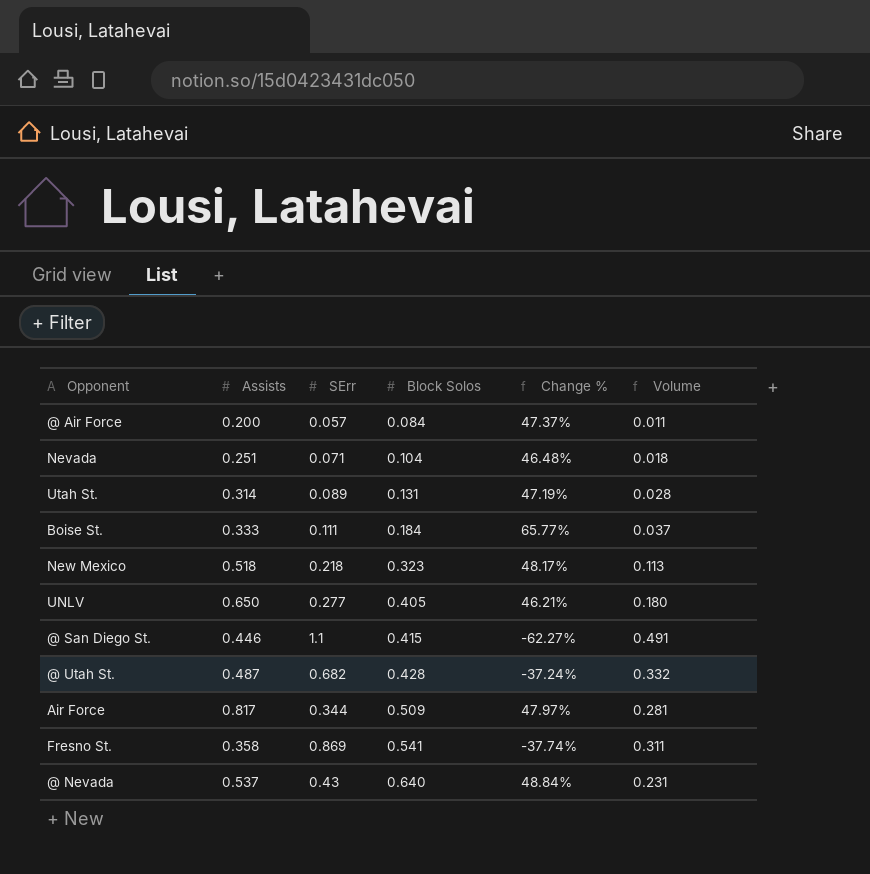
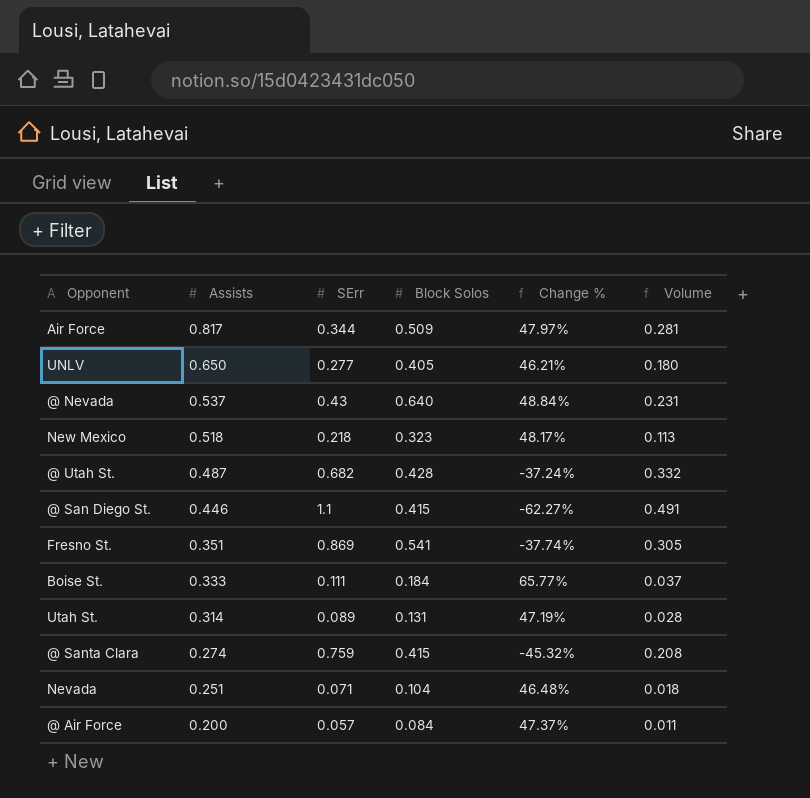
row order: Block Solos ascending -> Assists descending
Fresno St. | Assists: 0.358 -> 0.351
Fresno St. | Volume: 0.311 -> 0.305
row @ Santa Clara: none -> 0.274 | 0.759 | 0.415 | -45.32% | 0.208

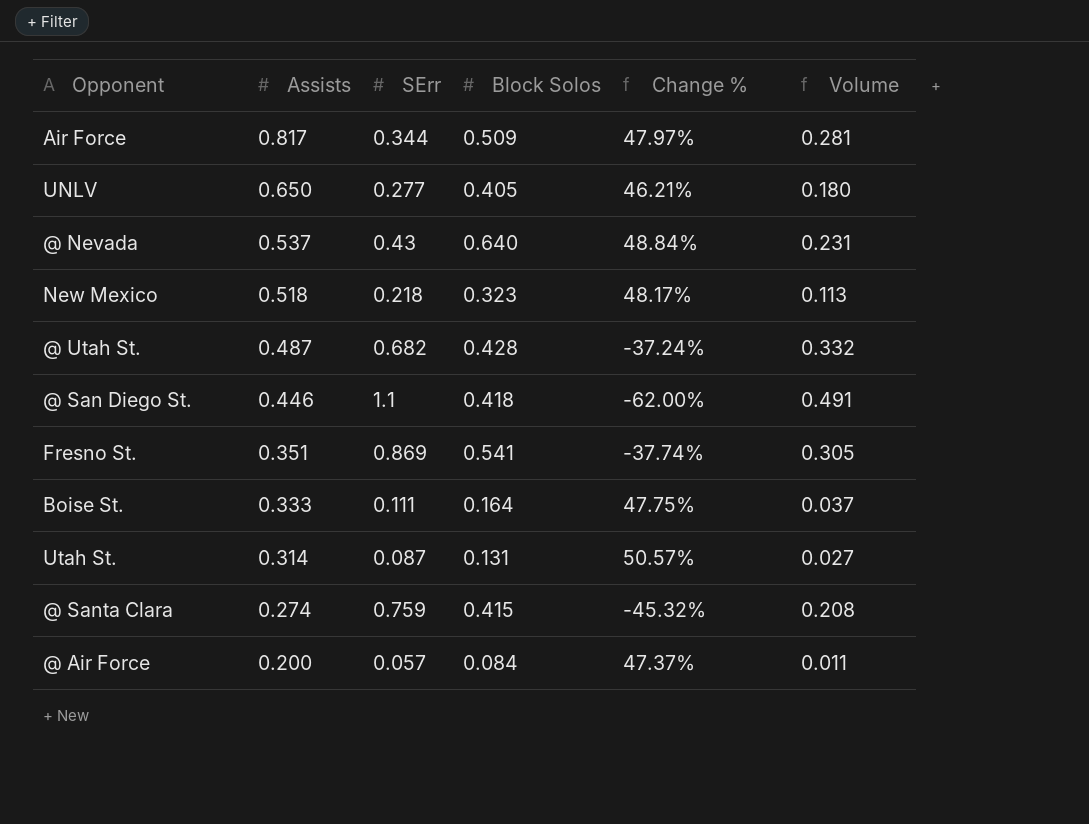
row Nevada: 0.251 | 0.071 | 0.104 | 46.48% | 0.018 -> none
@ San Diego St. | Block Solos: 0.415 -> 0.418
@ San Diego St. | Change %: -62.27% -> -62.00%
Boise St. | Block Solos: 0.184 -> 0.164
Boise St. | Change %: 65.77% -> 47.75%
Utah St. | SErr: 0.089 -> 0.087
Utah St. | Change %: 47.19% -> 50.57%
Utah St. | Volume: 0.028 -> 0.027

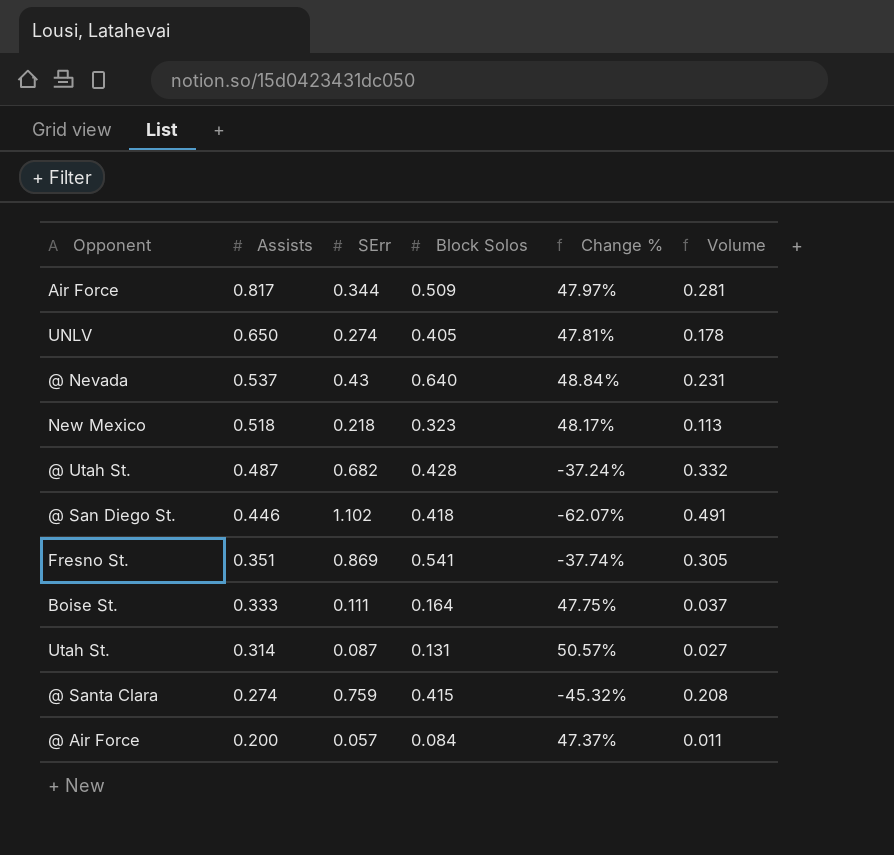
UNLV | SErr: 0.277 -> 0.274
UNLV | Change %: 46.21% -> 47.81%
UNLV | Volume: 0.180 -> 0.178
@ San Diego St. | SErr: 1.1 -> 1.102
@ San Diego St. | Change %: -62.00% -> -62.07%

